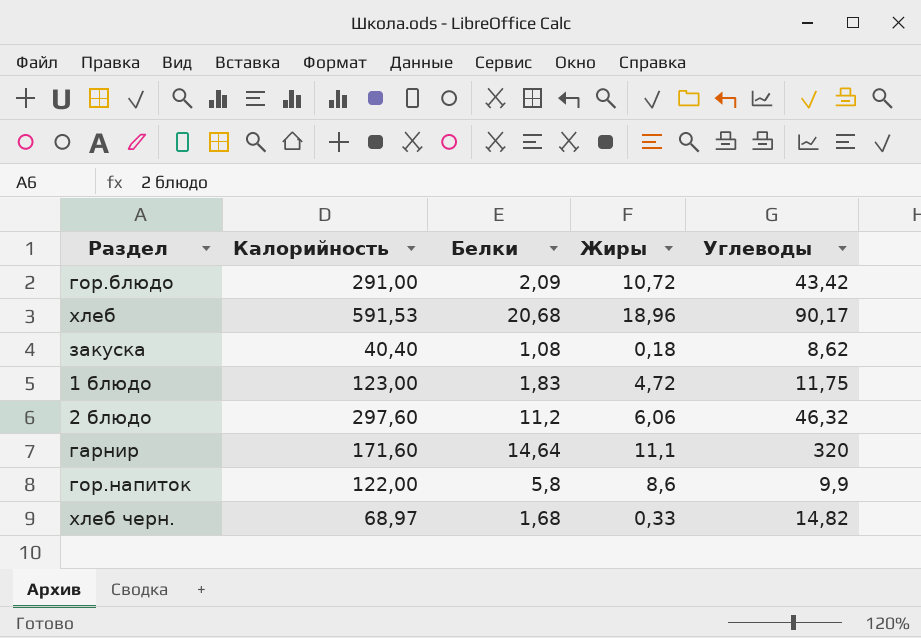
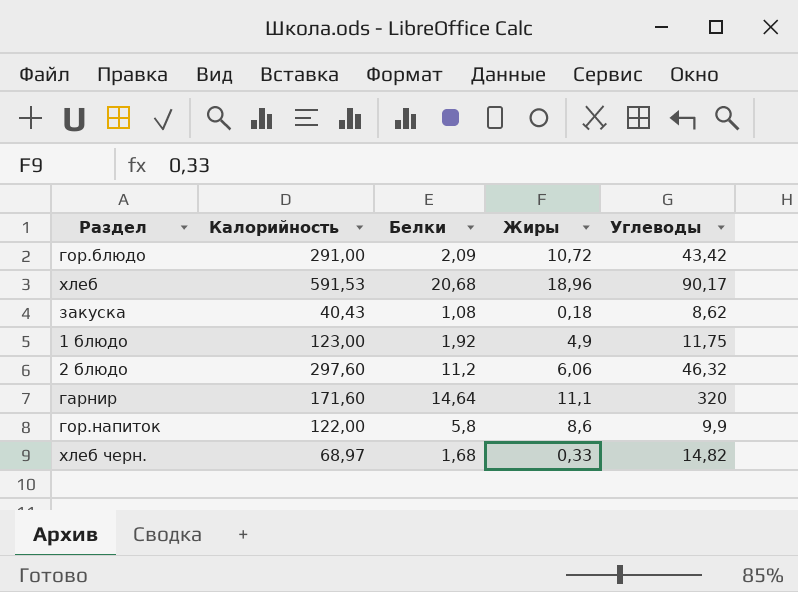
закуска | Калорийность: 40,40 -> 40,43
1 блюдо | Белки: 1,83 -> 1,92
1 блюдо | Жиры: 4,72 -> 4,9

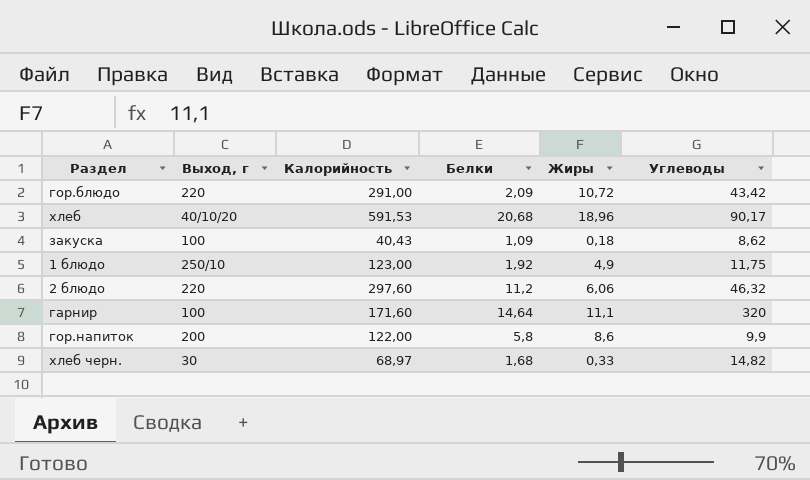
column Выход, г | position: none -> 2
закуска | Белки: 1,08 -> 1,09

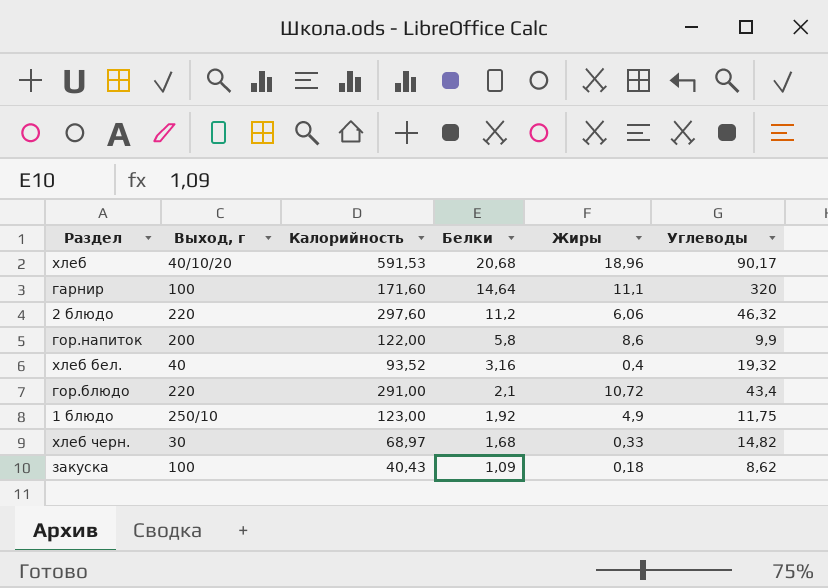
row order: none -> Белки descending
row хлеб бел.: none -> 40 | 93,52 | 3,16 | 0,4 | 19,32
гор.блюдо | Белки: 2,09 -> 2,1
гор.блюдо | Углеводы: 43,42 -> 43,4

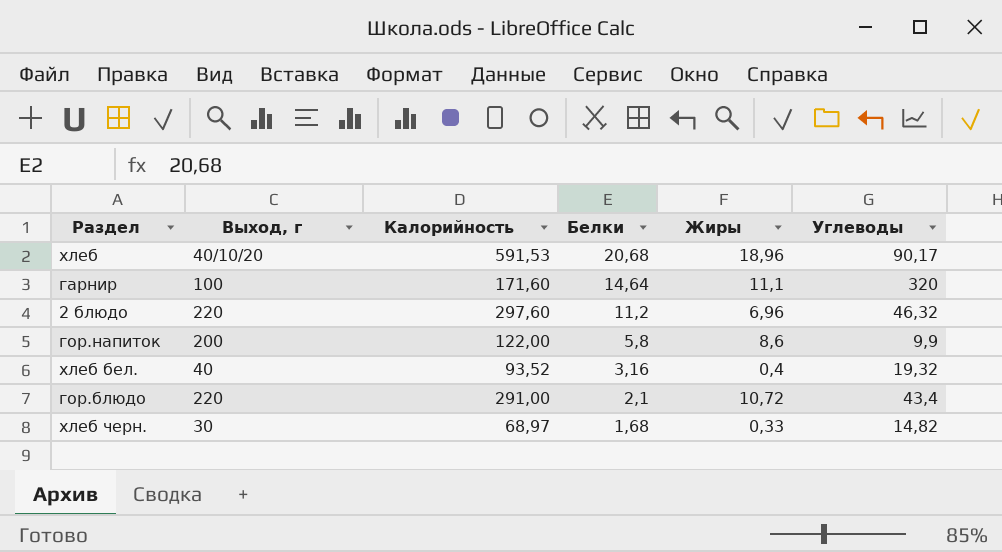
row 1 блюдо: 250/10 | 123,00 | 1,92 | 4,9 | 11,75 -> none
row закуска: 100 | 40,43 | 1,09 | 0,18 | 8,62 -> none
2 блюдо | Жиры: 6,06 -> 6,96

